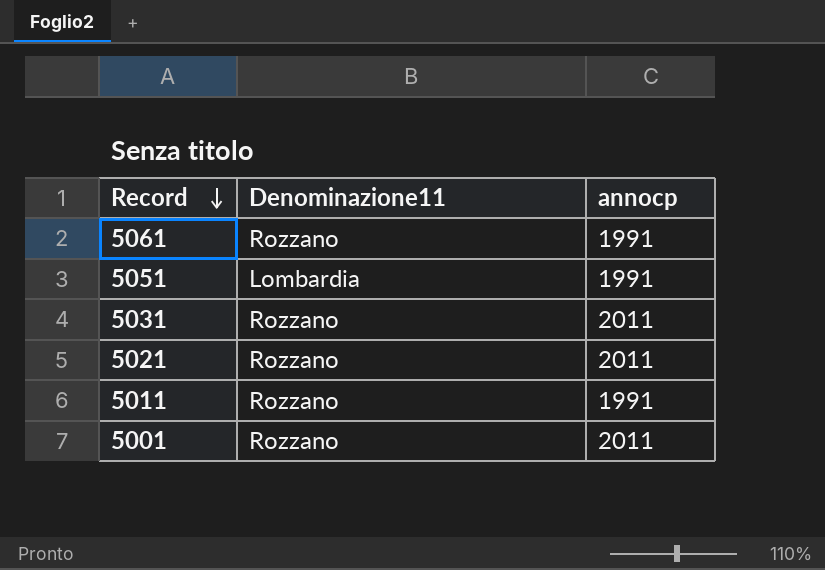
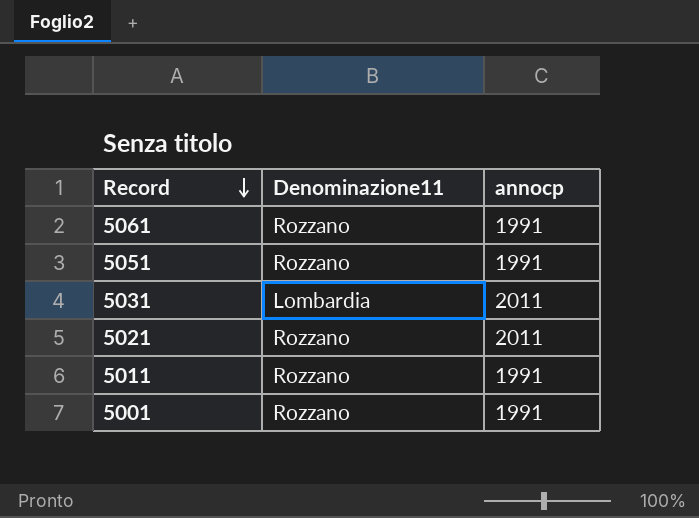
5051 | Denominazione11: Lombardia -> Rozzano
5031 | Denominazione11: Rozzano -> Lombardia
5001 | annocp: 2011 -> 1991

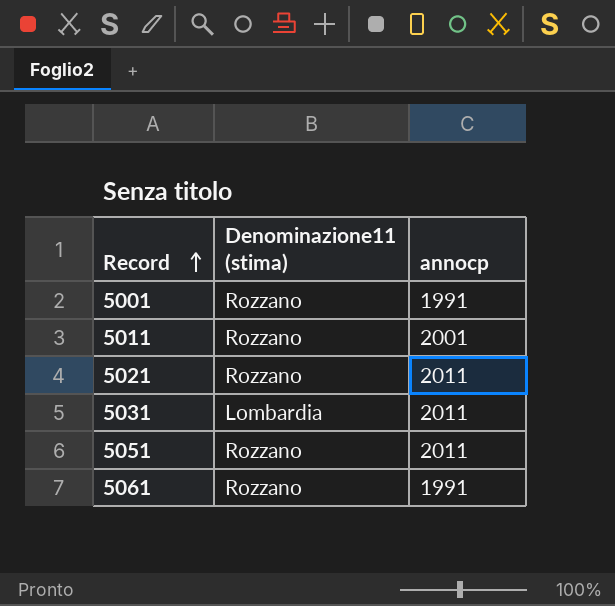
row order: Record descending -> Record ascending
column name: Denominazione11 -> Denominazione11 (stima)
5011 | annocp: 1991 -> 2001
5051 | annocp: 1991 -> 2011

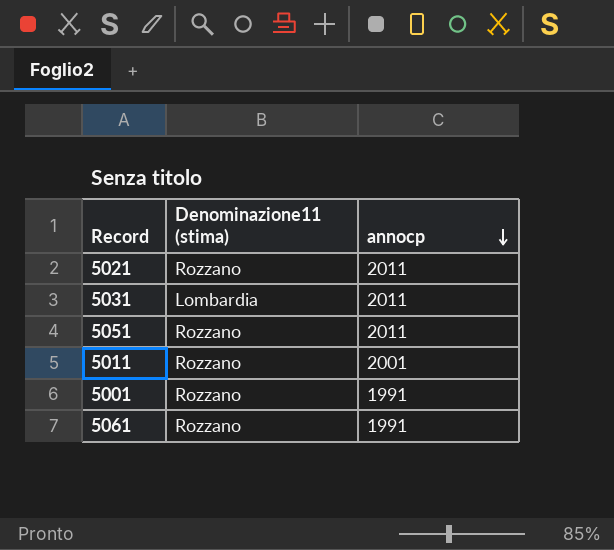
row order: Record ascending -> annocp descending

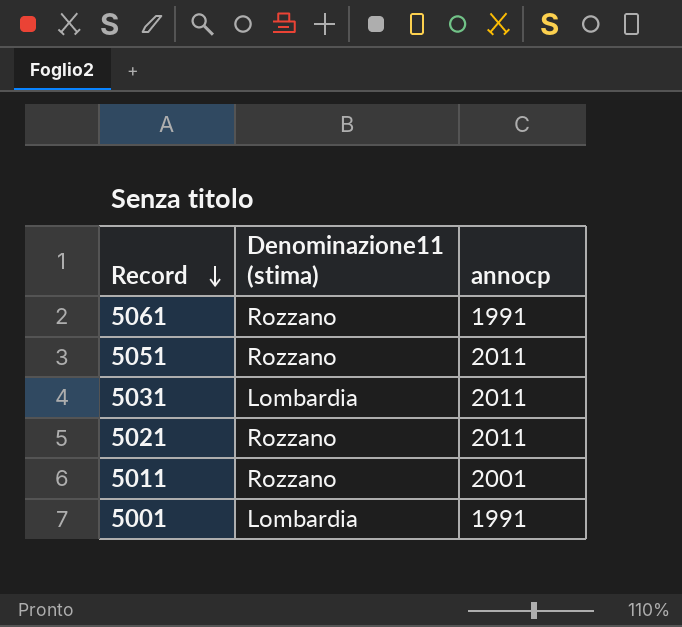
row order: annocp descending -> Record descending
5001 | Denominazione11 (stima): Rozzano -> Lombardia

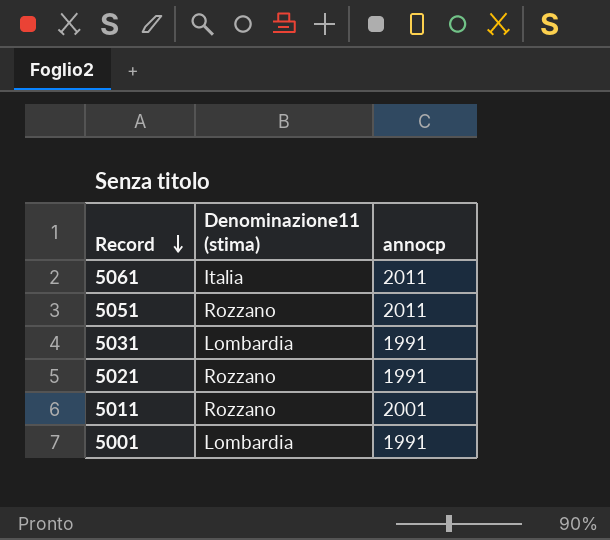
5061 | Denominazione11 (stima): Rozzano -> Italia
5061 | annocp: 1991 -> 2011
5031 | annocp: 2011 -> 1991
5021 | annocp: 2011 -> 1991

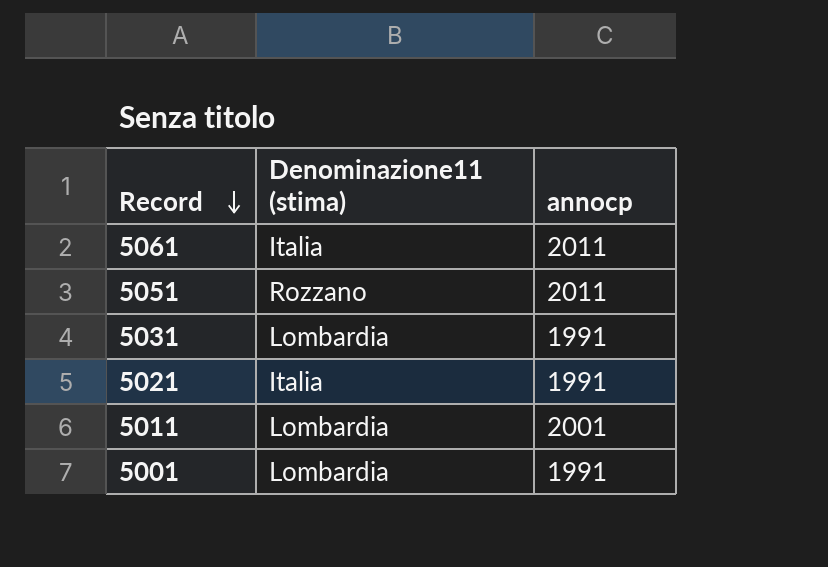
5021 | Denominazione11 (stima): Rozzano -> Italia
5011 | Denominazione11 (stima): Rozzano -> Lombardia

